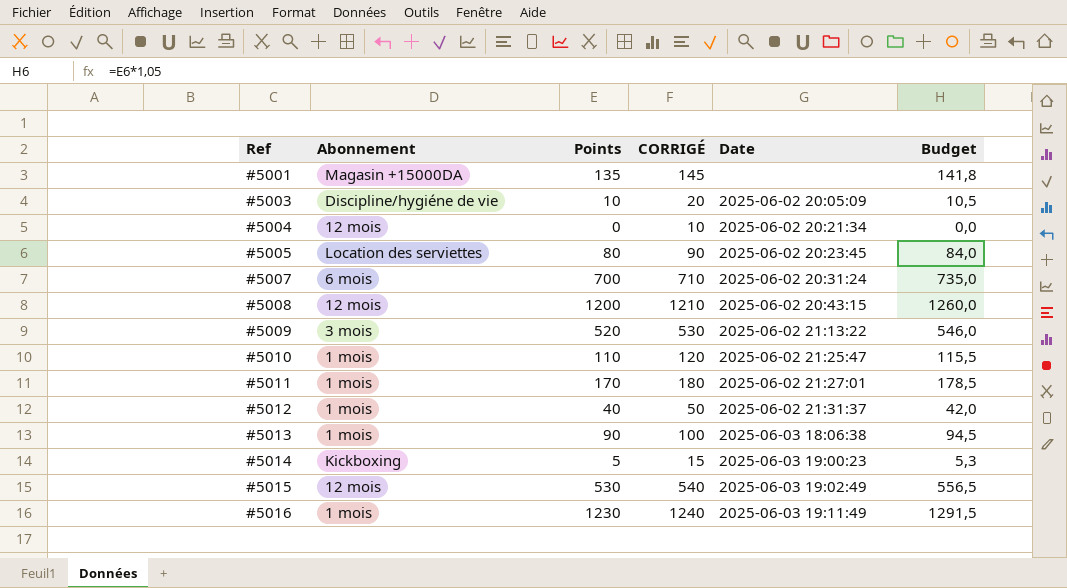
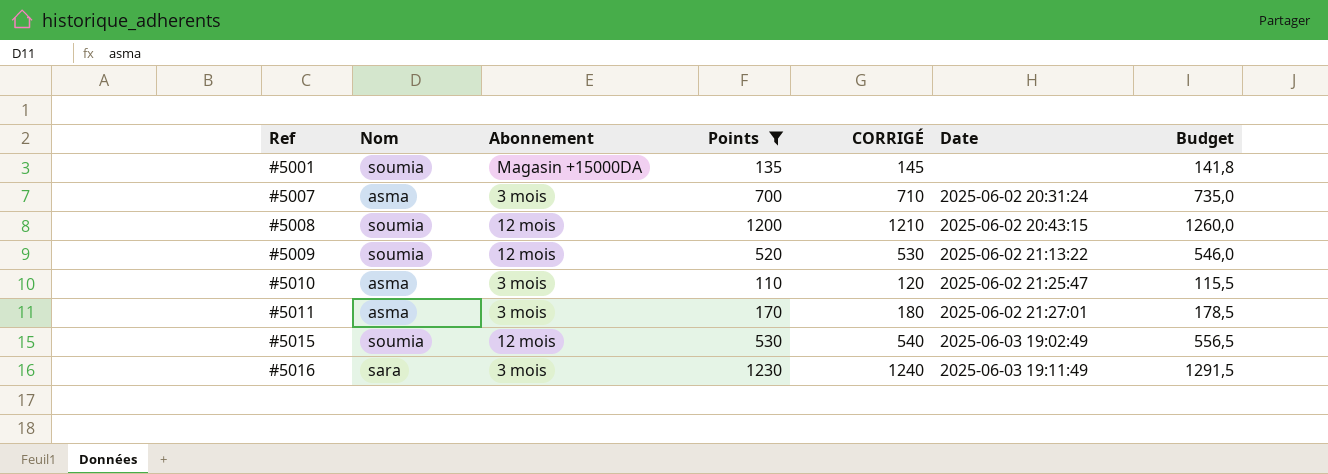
filter: none -> Points >= 110
column Nom | position: none -> 2
#5007 | Abonnement: 6 mois -> 3 mois
#5009 | Abonnement: 3 mois -> 12 mois
#5010 | Abonnement: 1 mois -> 3 mois
#5011 | Abonnement: 1 mois -> 3 mois
#5016 | Abonnement: 1 mois -> 3 mois

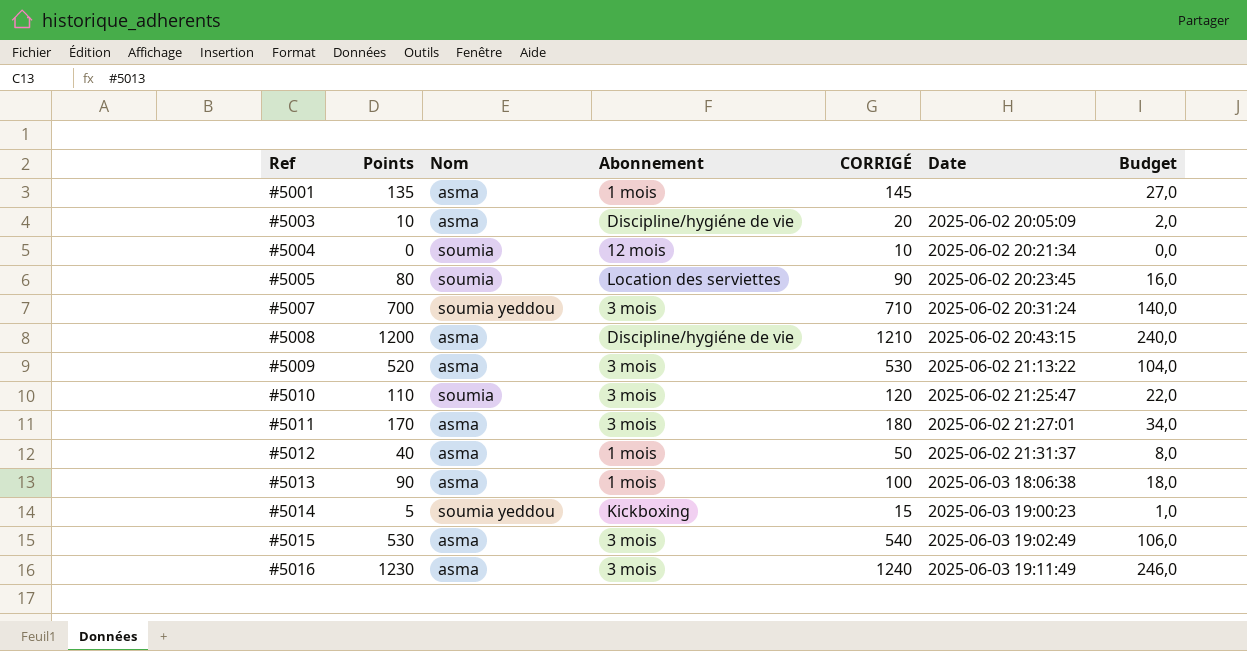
filter: Points >= 110 -> none
column Points | position: 4 -> 2
column Budget | formula: [Points] * 1,05 -> [Points] * 0,2
#5001 | Nom: soumia -> asma
#5001 | Abonnement: Magasin +15000DA -> 1 mois
#5007 | Nom: asma -> soumia yeddou
#5008 | Nom: soumia -> asma
#5008 | Abonnement: 12 mois -> Discipline/hygiéne de vie
#5009 | Nom: soumia -> asma
#5009 | Abonnement: 12 mois -> 3 mois
#5010 | Nom: asma -> soumia
#5015 | Nom: soumia -> asma
#5015 | Abonnement: 12 mois -> 3 mois
#5016 | Nom: sara -> asma

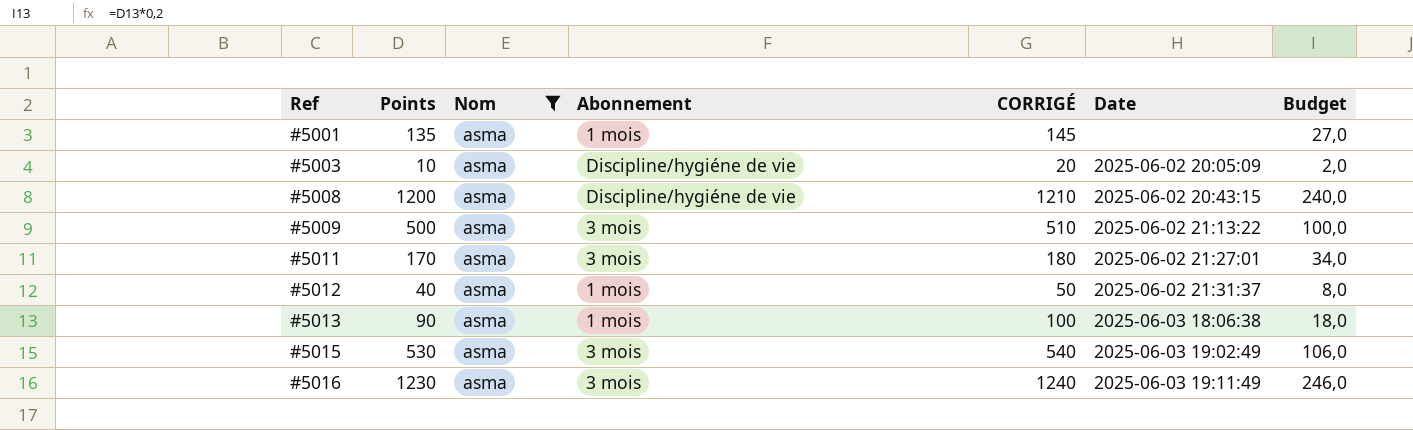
filter: none -> Nom = asma
#5009 | Points: 520 -> 500
#5009 | CORRIGÉ: 530 -> 510
#5009 | Budget: 104,0 -> 100,0

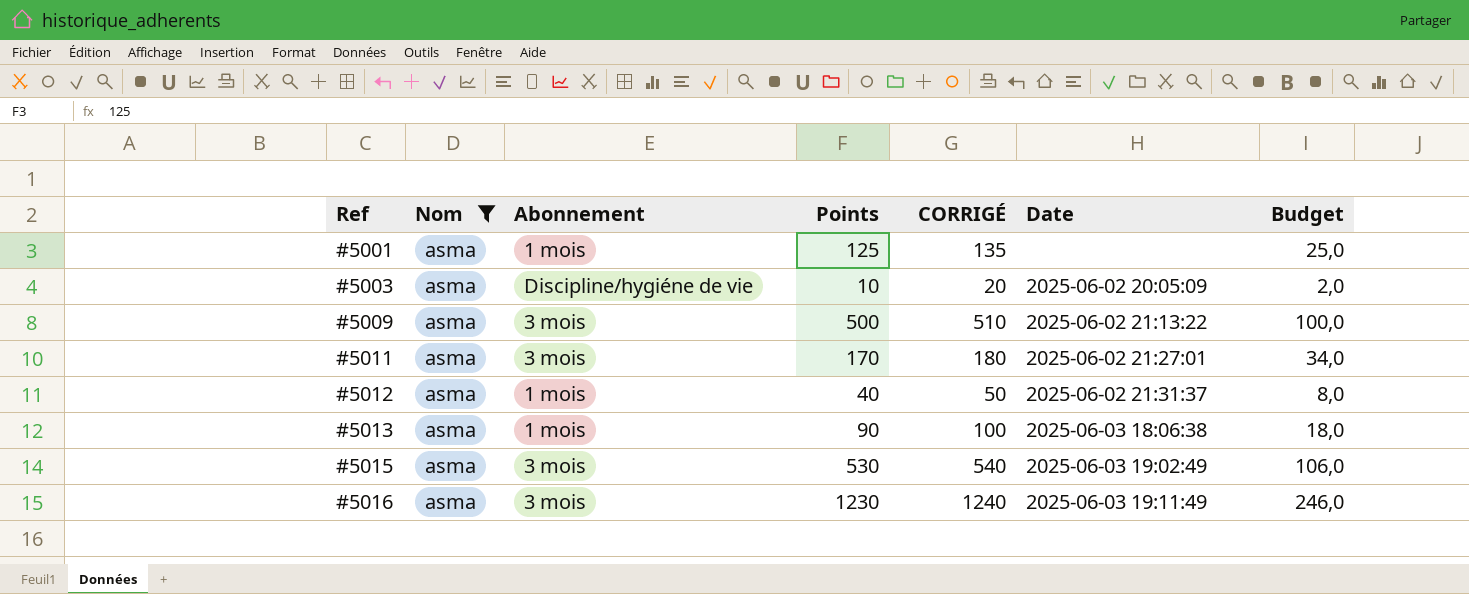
column Points | position: 2 -> 4
row #5008: 1200 | asma | Discipline/hygiéne de vie | 1210 | 2025-06-02 20:43:15 | 240,0 -> none
#5001 | Points: 135 -> 125
#5001 | CORRIGÉ: 145 -> 135
#5001 | Budget: 27,0 -> 25,0

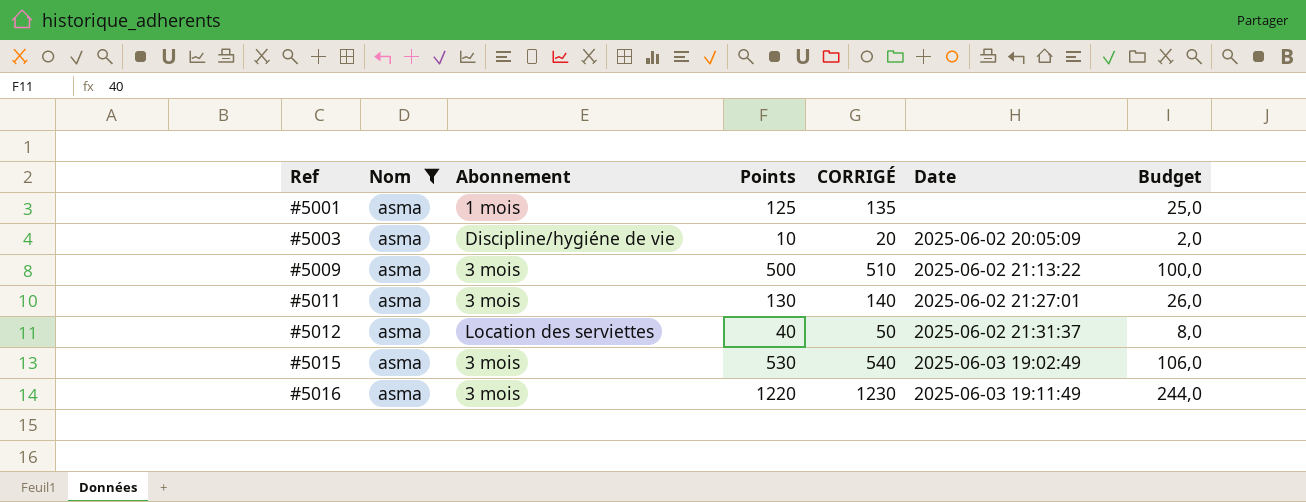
row #5013: asma | 1 mois | 90 | 100 | 2025-06-03 18:06:38 | 18,0 -> none
#5011 | Points: 170 -> 130
#5011 | CORRIGÉ: 180 -> 140
#5011 | Budget: 34,0 -> 26,0
#5012 | Abonnement: 1 mois -> Location des serviettes
#5016 | Points: 1230 -> 1220
#5016 | CORRIGÉ: 1240 -> 1230
#5016 | Budget: 246,0 -> 244,0

